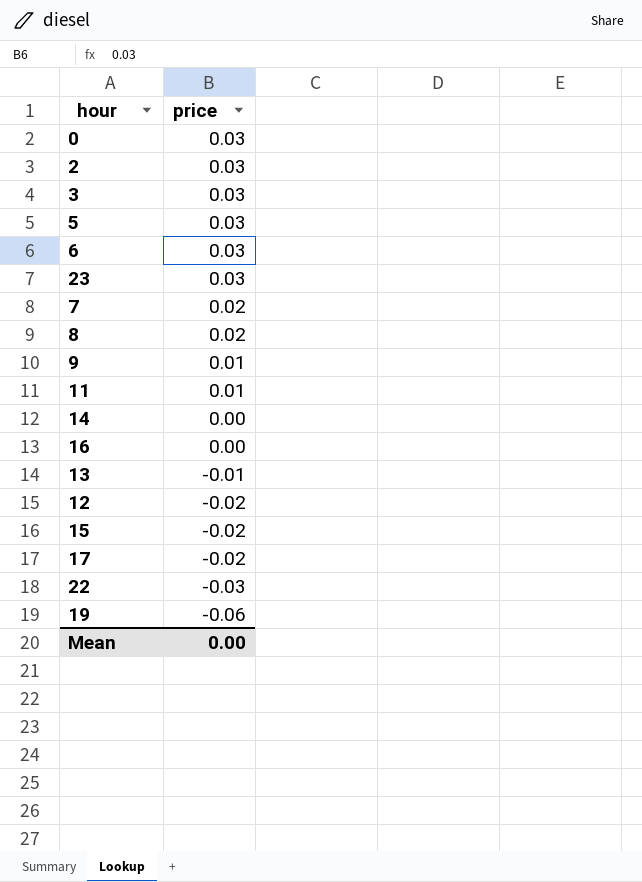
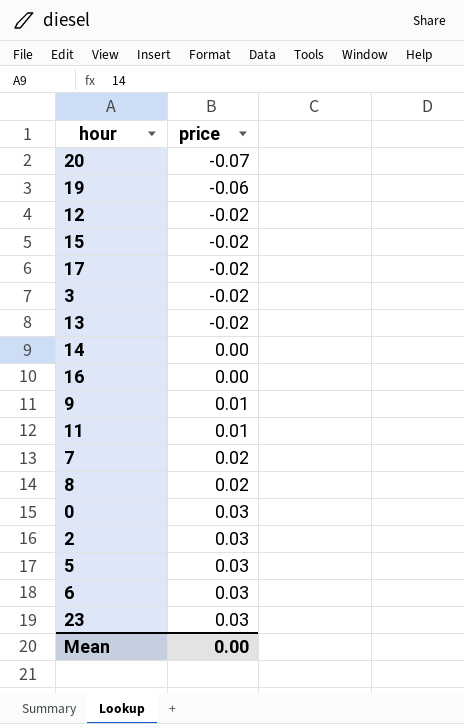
row order: price descending -> price ascending
row 22: -0.03 -> none
row 20: none -> -0.07
3 | price: 0.03 -> -0.02
13 | price: -0.01 -> -0.02

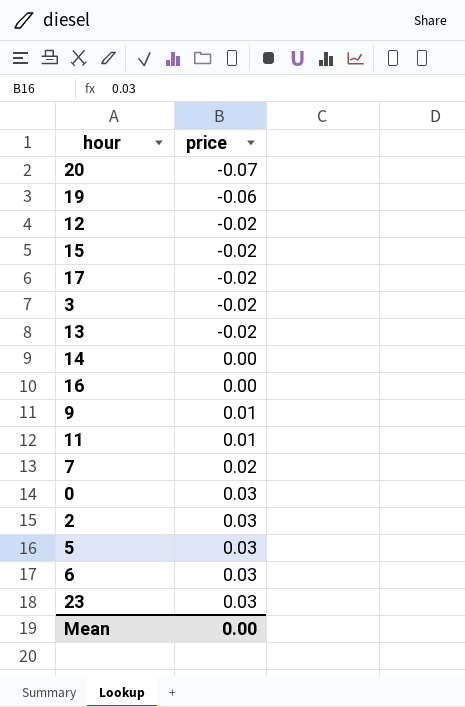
row 8: 0.02 -> none

